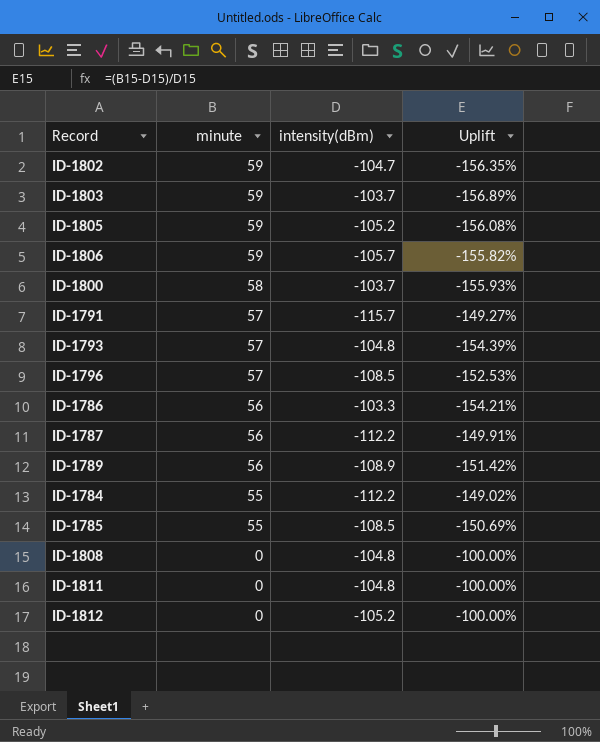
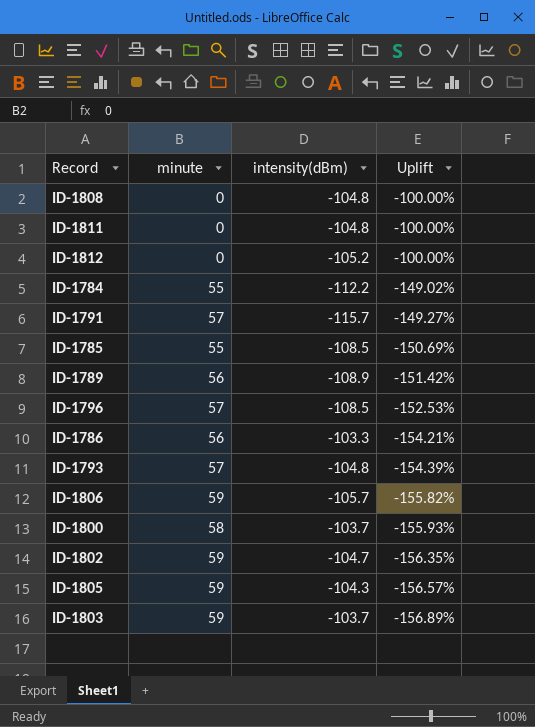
row order: minute descending -> Uplift descending
row ID-1787: 56 | -112.2 | -149.91% -> none
ID-1805 | intensity(dBm): -105.2 -> -104.3
ID-1805 | Uplift: -156.08% -> -156.57%

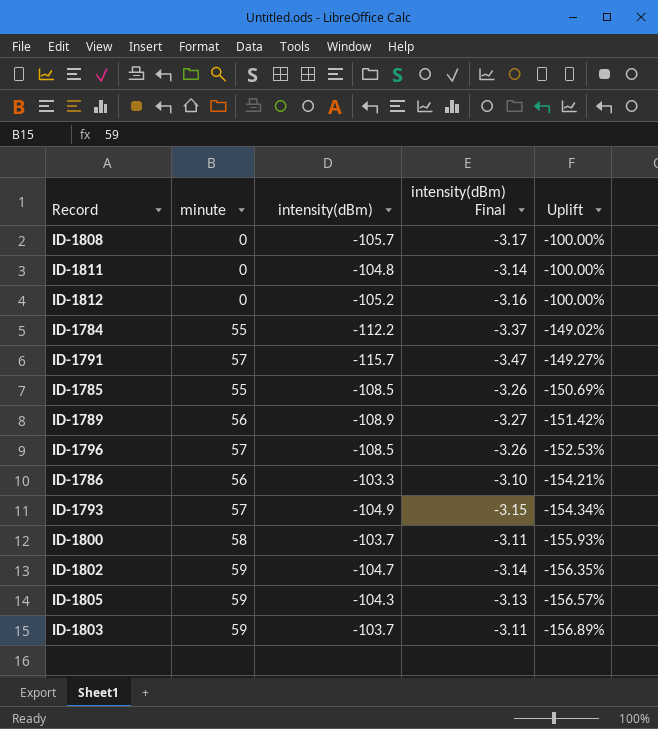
column intensity(dBm) Final | formula: none -> [intensity(dBm)] * 0.03
row ID-1806: 59 | -105.7 | -155.82% -> none
ID-1808 | intensity(dBm): -104.8 -> -105.7
ID-1793 | intensity(dBm): -104.8 -> -104.9
ID-1793 | Uplift: -154.39% -> -154.34%

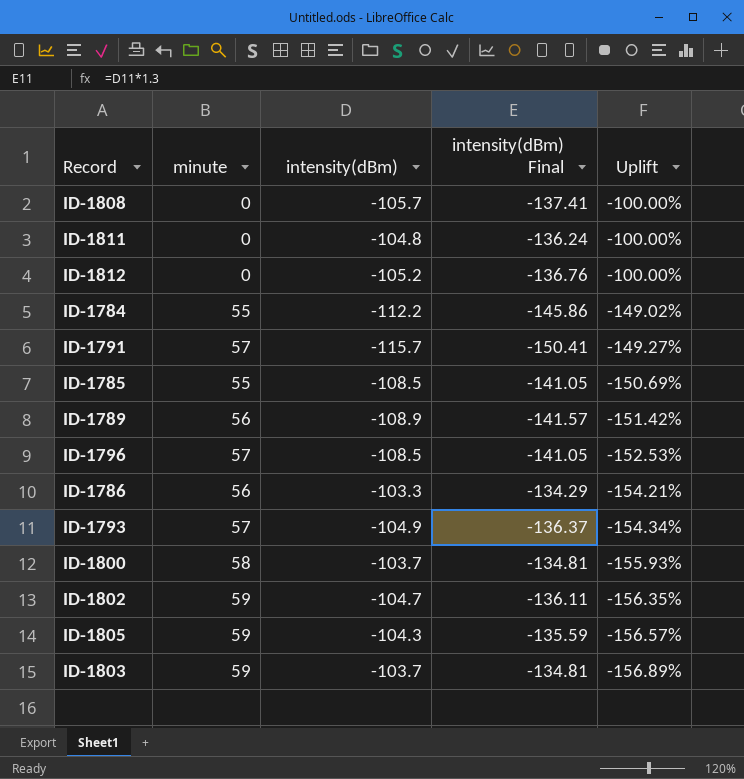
column intensity(dBm) Final | formula: [intensity(dBm)] * 0.03 -> [intensity(dBm)] * 1.3

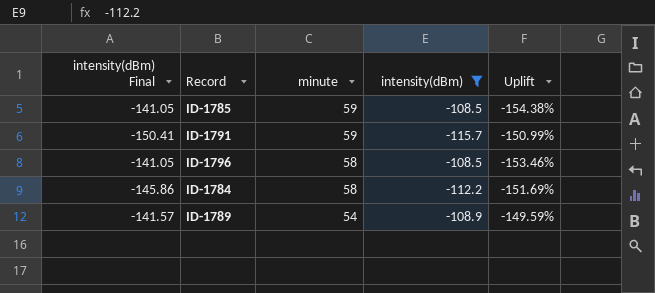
filter: none -> intensity(dBm) <= -108.5
row order: Uplift descending -> minute descending
column intensity(dBm) Final | position: 4 -> 1
ID-1785 | minute: 55 -> 59
ID-1785 | Uplift: -150.69% -> -154.38%
ID-1791 | minute: 57 -> 59
ID-1791 | Uplift: -149.27% -> -150.99%
ID-1796 | minute: 57 -> 58
ID-1796 | Uplift: -152.53% -> -153.46%
ID-1784 | minute: 55 -> 58
ID-1784 | Uplift: -149.02% -> -151.69%
ID-1789 | minute: 56 -> 54
ID-1789 | Uplift: -151.42% -> -149.59%

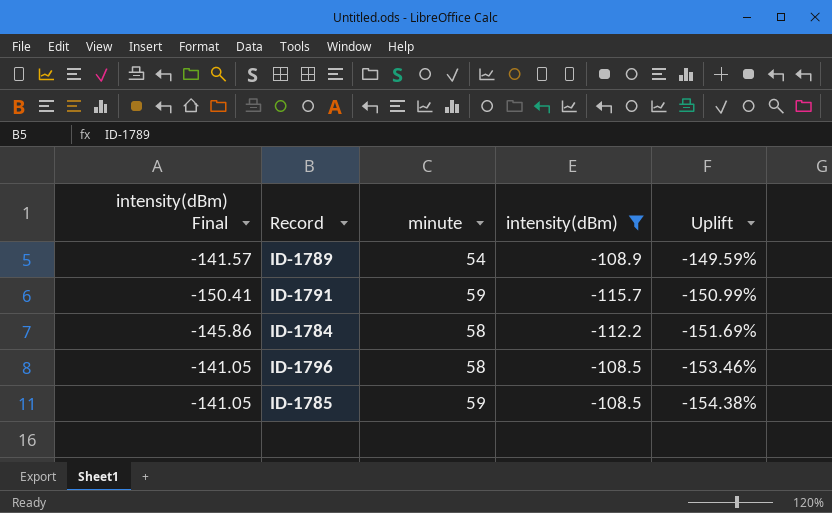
row order: minute descending -> Uplift descending

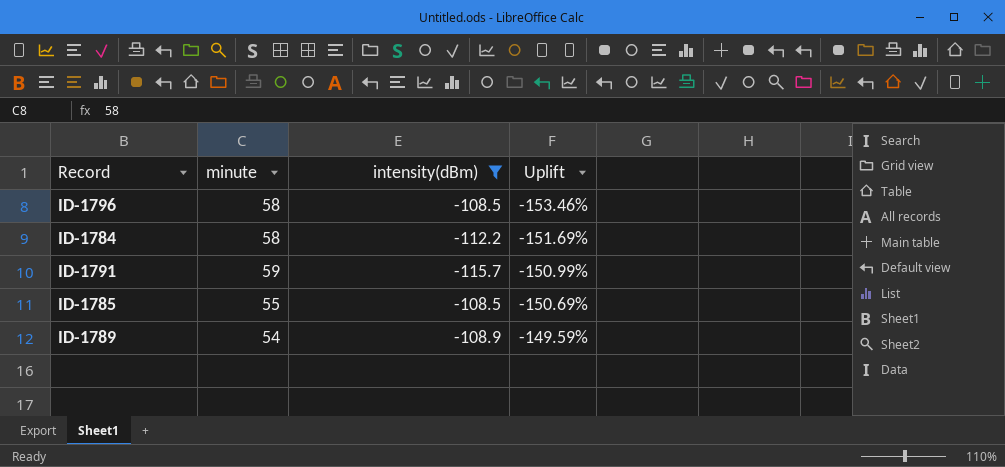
row order: Uplift descending -> Uplift ascending
column intensity(dBm) Final | formula: [intensity(dBm)] * 1.3 -> none
ID-1785 | minute: 59 -> 55
ID-1785 | Uplift: -154.38% -> -150.69%

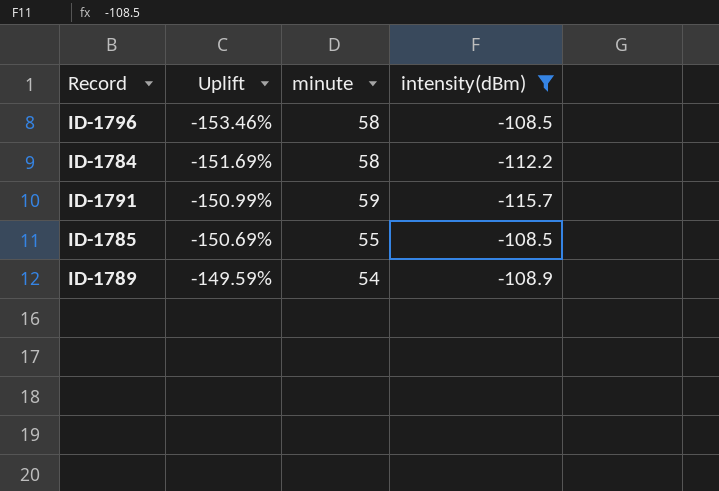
column Uplift | position: 4 -> 2

